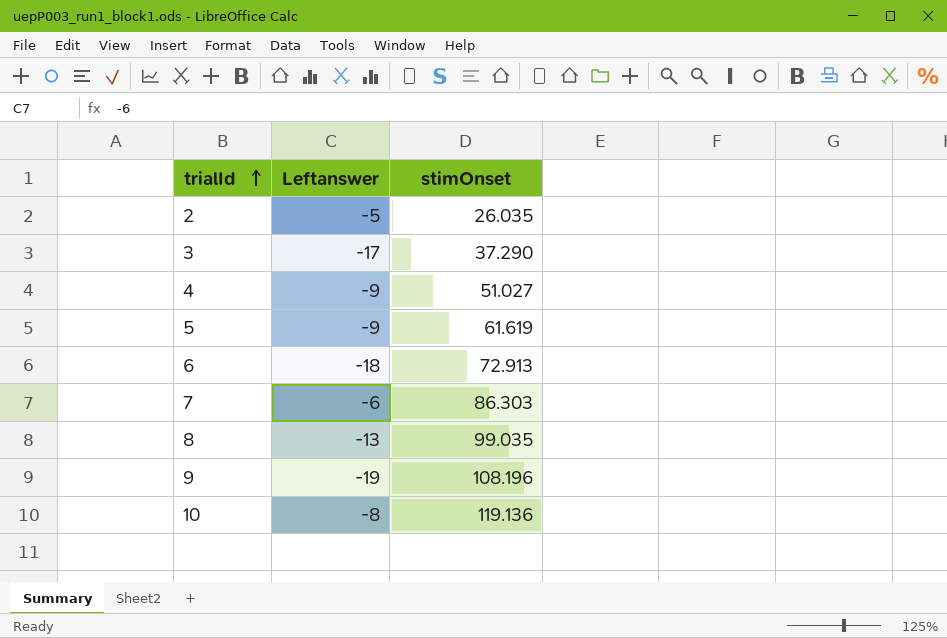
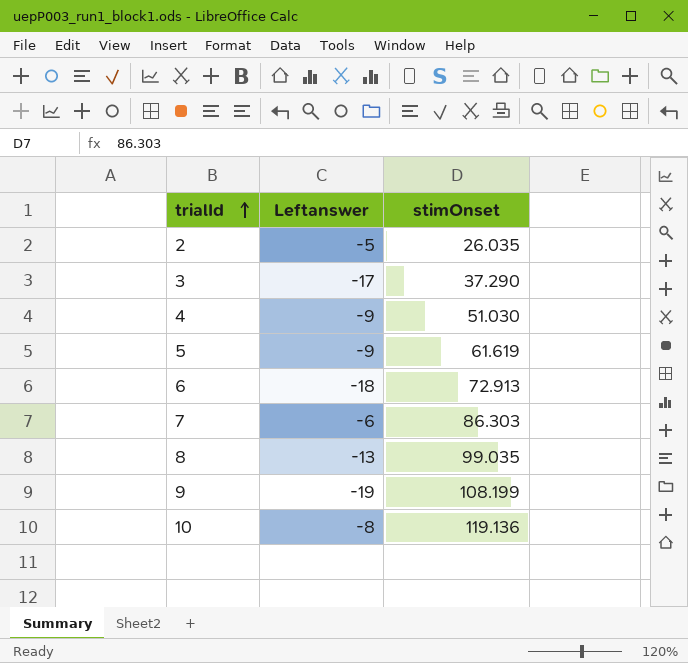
4 | stimOnset: 51.027 -> 51.030
9 | stimOnset: 108.196 -> 108.199

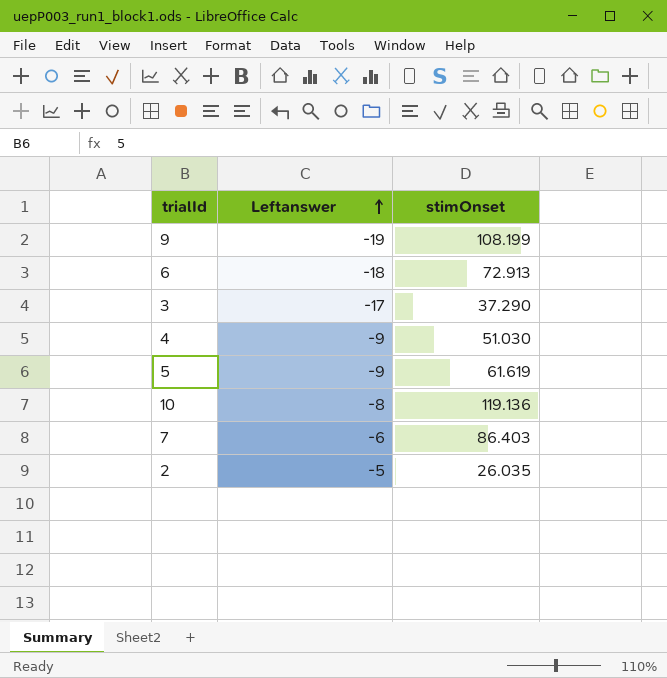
row order: trialId ascending -> Leftanswer ascending
row 8: -13 | 99.035 -> none
7 | stimOnset: 86.303 -> 86.403

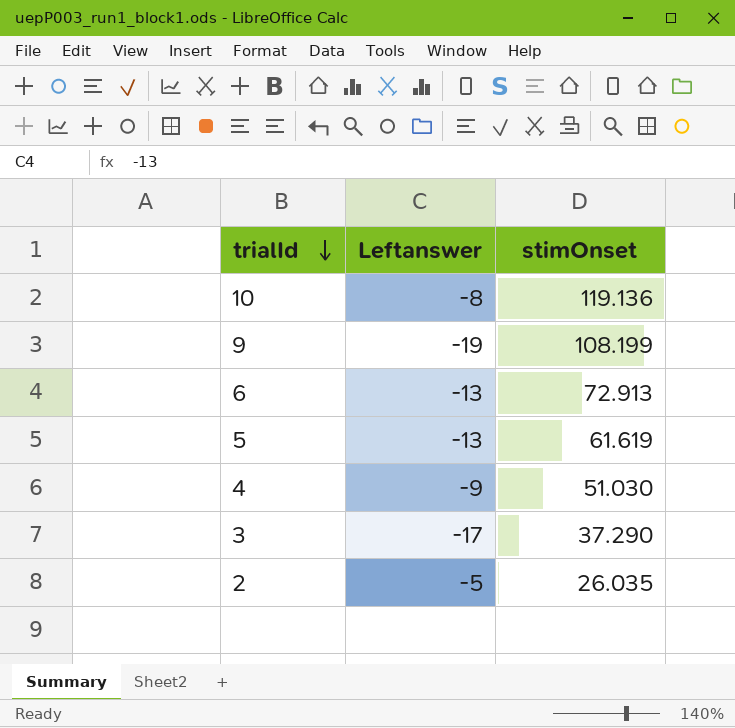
row order: Leftanswer ascending -> trialId descending
row 7: -6 | 86.403 -> none
6 | Leftanswer: -18 -> -13
5 | Leftanswer: -9 -> -13

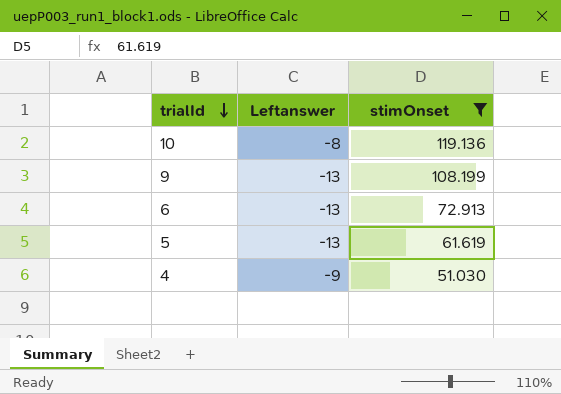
filter: none -> stimOnset >= 51.030
9 | Leftanswer: -19 -> -13

